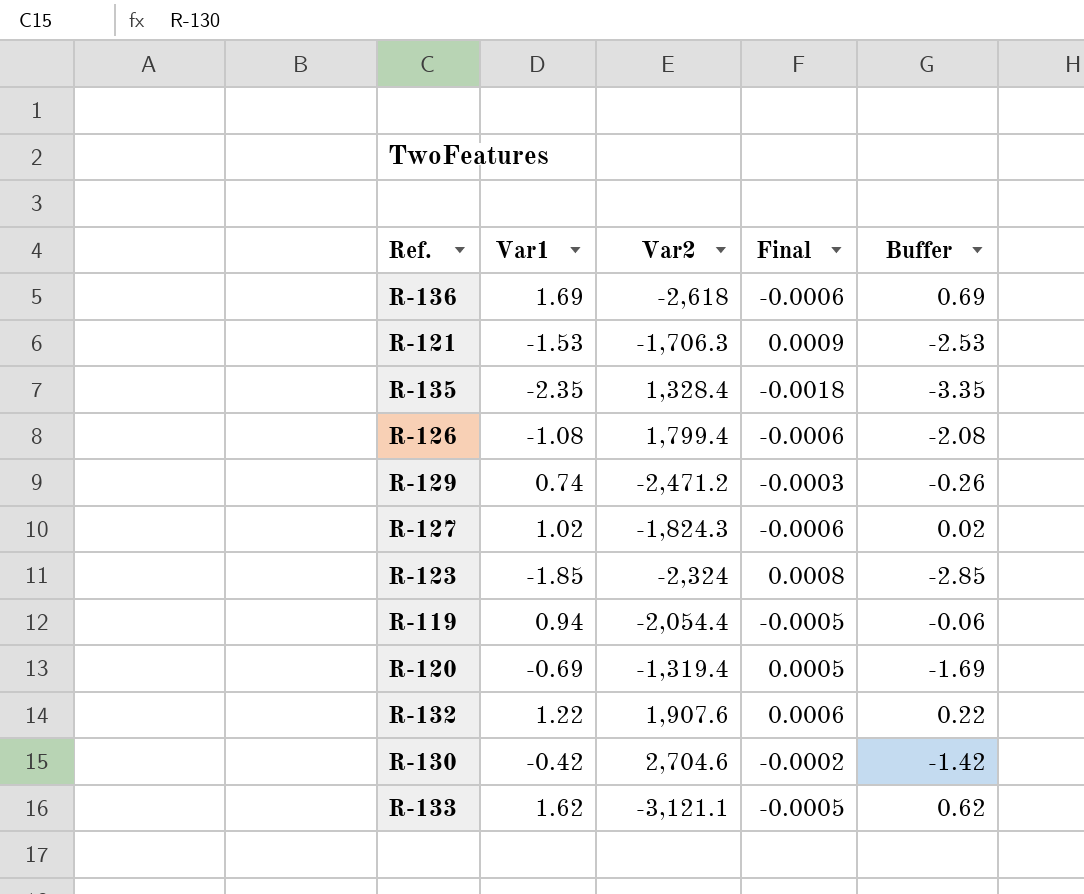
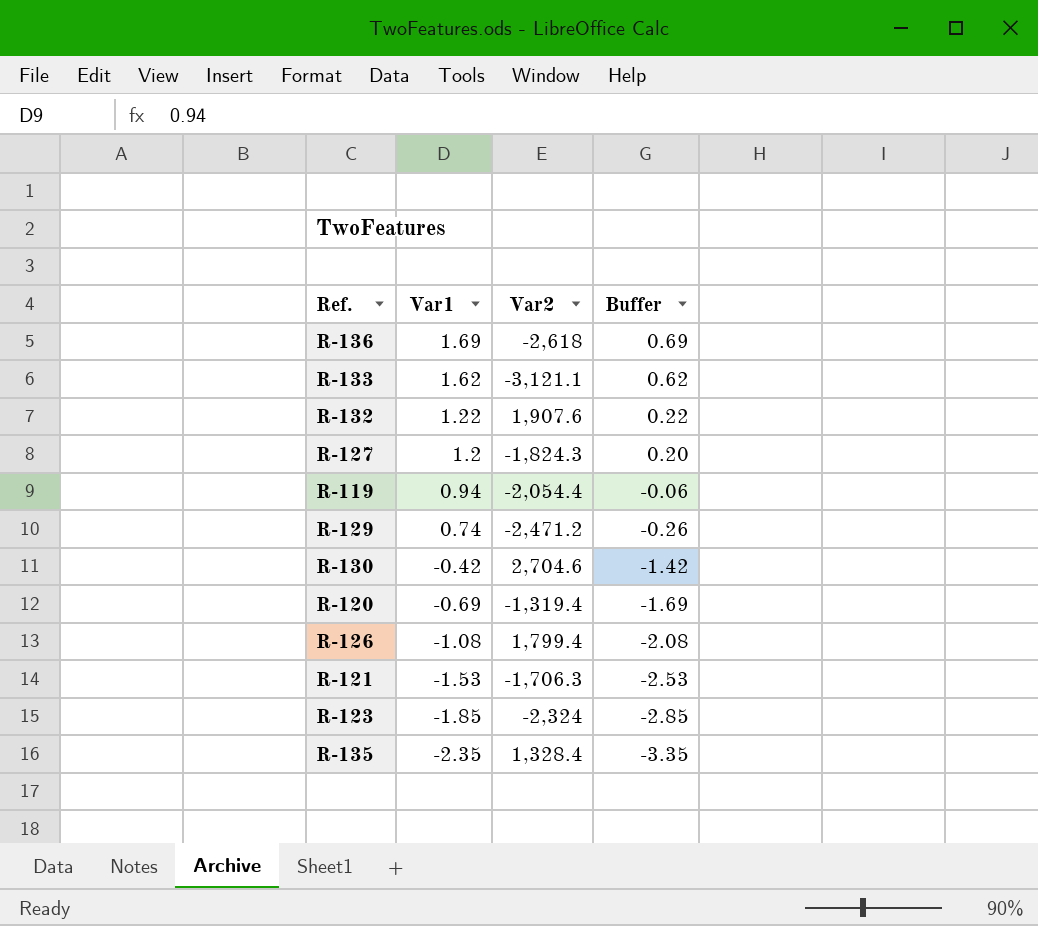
row order: none -> Var1 descending
column Final | formula: [Var1] / [Var2] -> none
R-127 | Var1: 1.02 -> 1.2
R-127 | Buffer: 0.02 -> 0.20

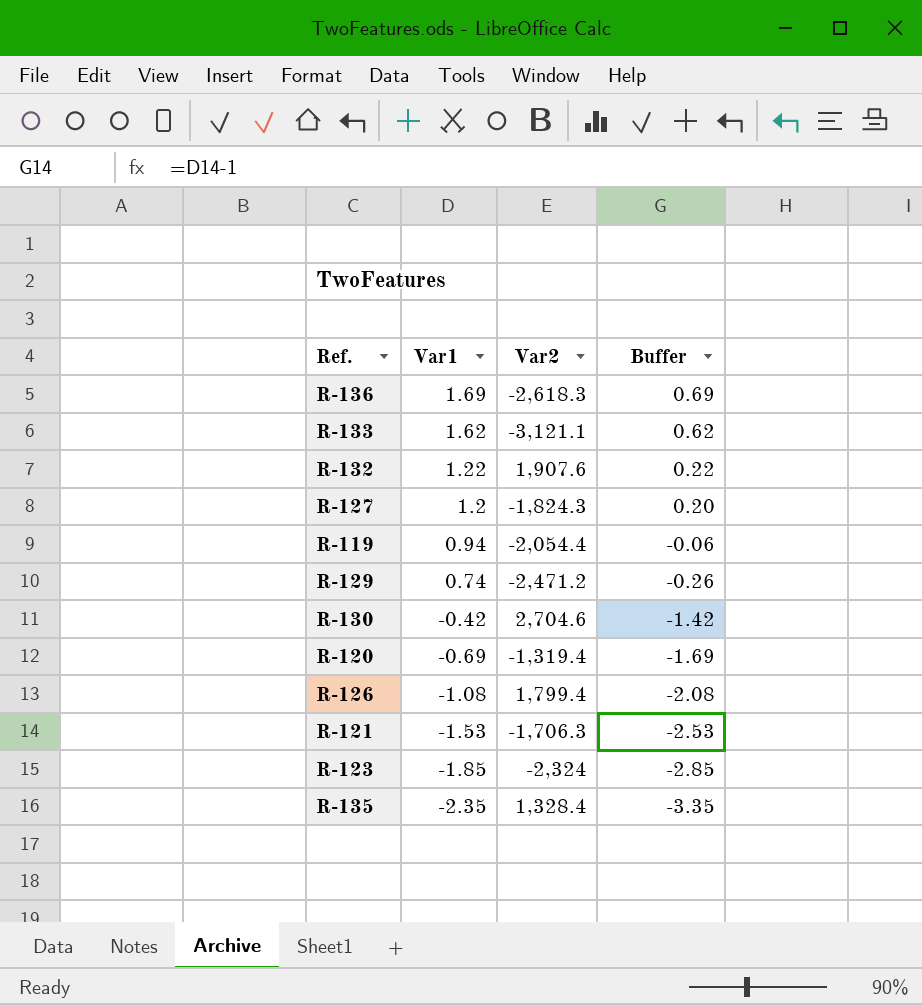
R-136 | Var2: -2,618 -> -2,618.3

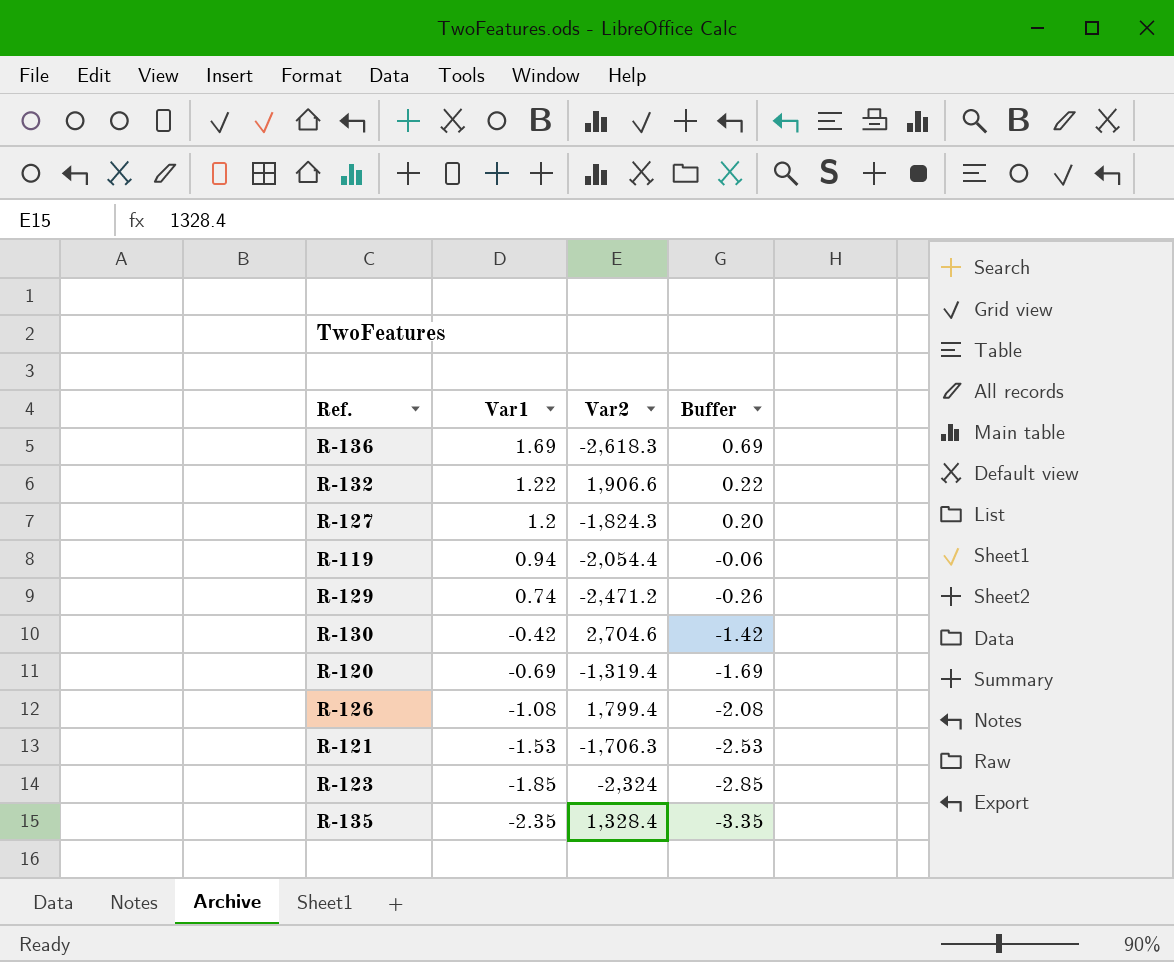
row R-133: 1.62 | -3,121.1 | 0.62 -> none
R-132 | Var2: 1,907.6 -> 1,906.6

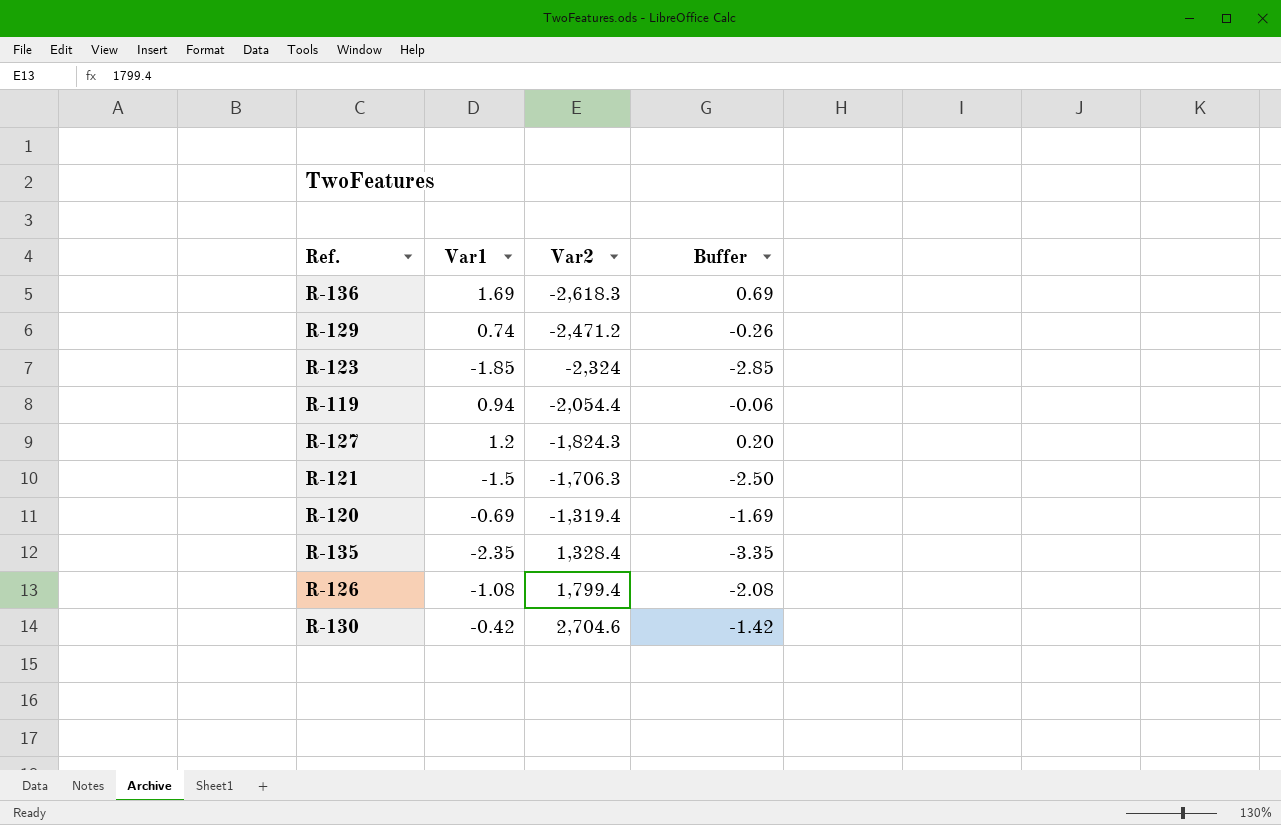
row order: Var1 descending -> Var2 ascending
row R-132: 1.22 | 1,906.6 | 0.22 -> none
R-121 | Var1: -1.53 -> -1.5
R-121 | Buffer: -2.53 -> -2.50

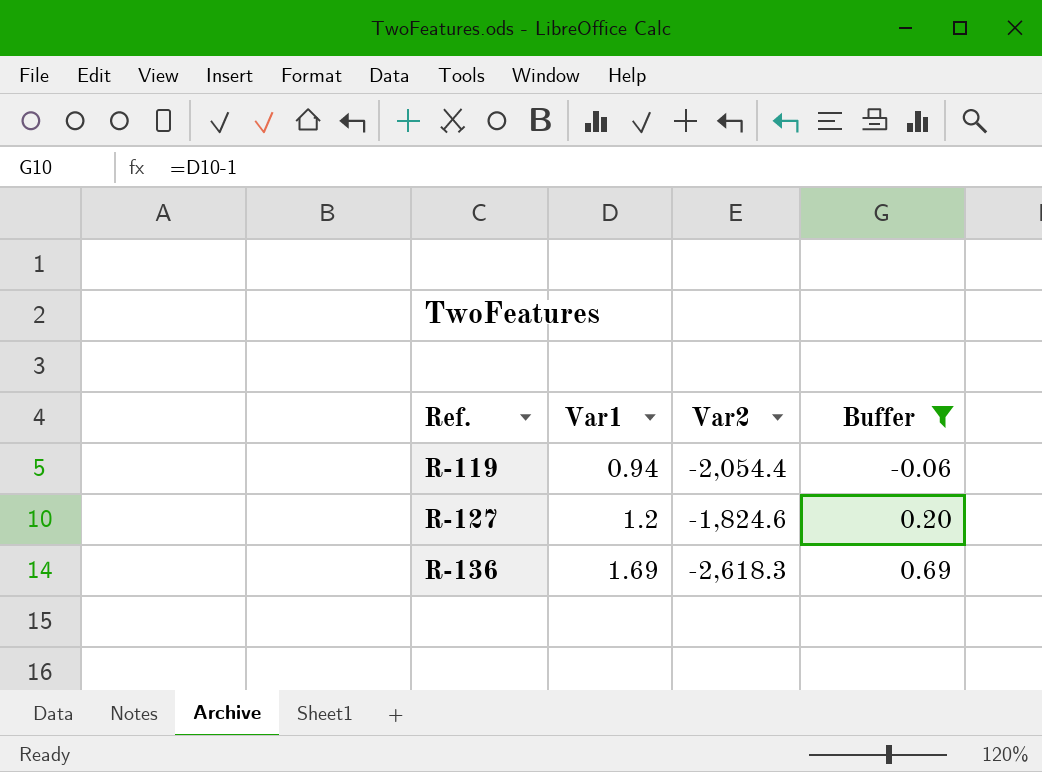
filter: none -> Buffer >= -0.06
row order: Var2 ascending -> Ref. ascending
R-127 | Var2: -1,824.3 -> -1,824.6

